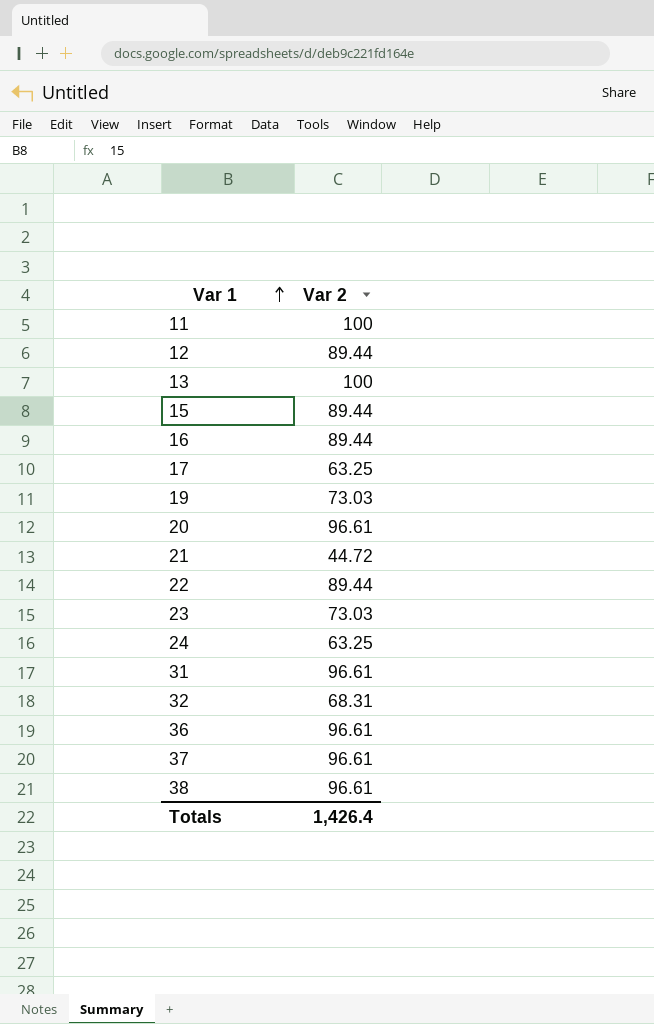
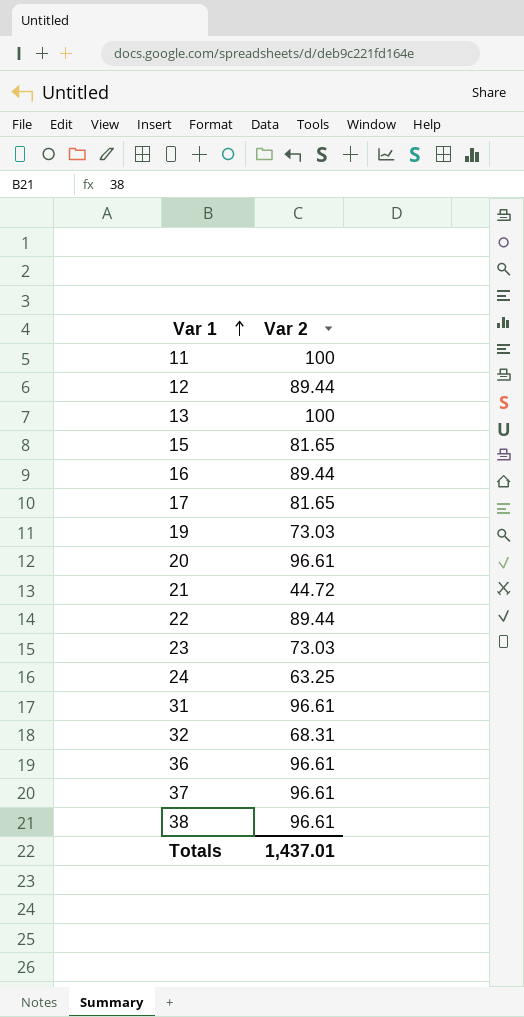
15 | Var 2: 89.44 -> 81.65
17 | Var 2: 63.25 -> 81.65
Totals | Var 2: 1,426.4 -> 1,437.01

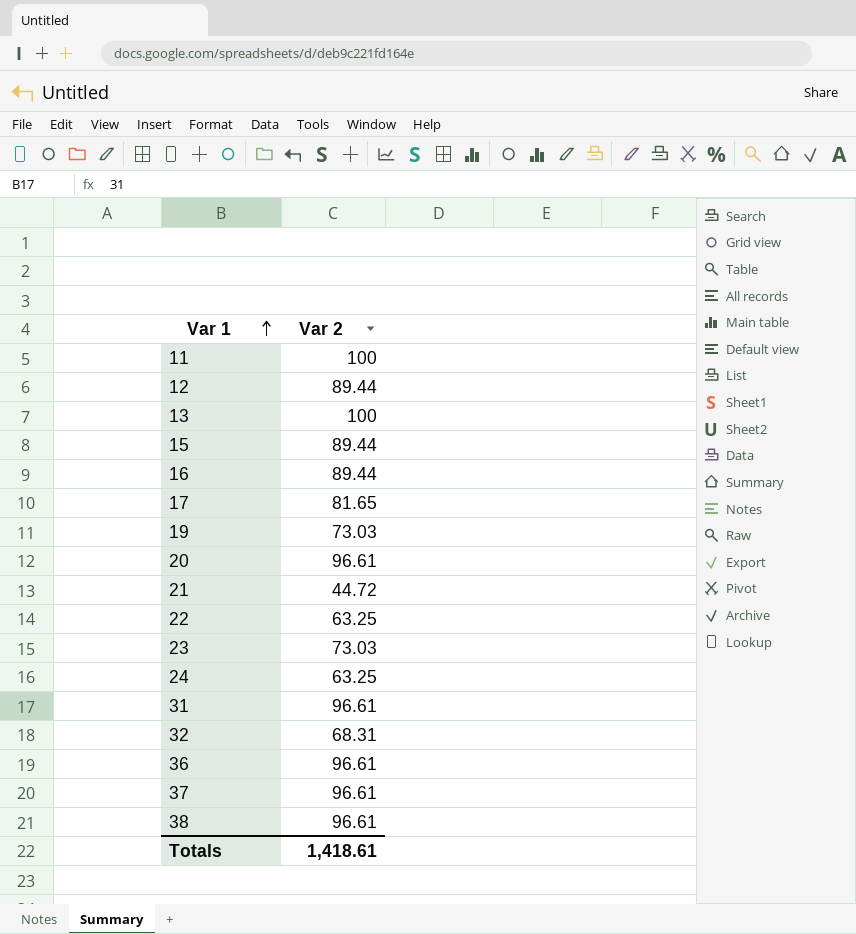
15 | Var 2: 81.65 -> 89.44
22 | Var 2: 89.44 -> 63.25
Totals | Var 2: 1,437.01 -> 1,418.61

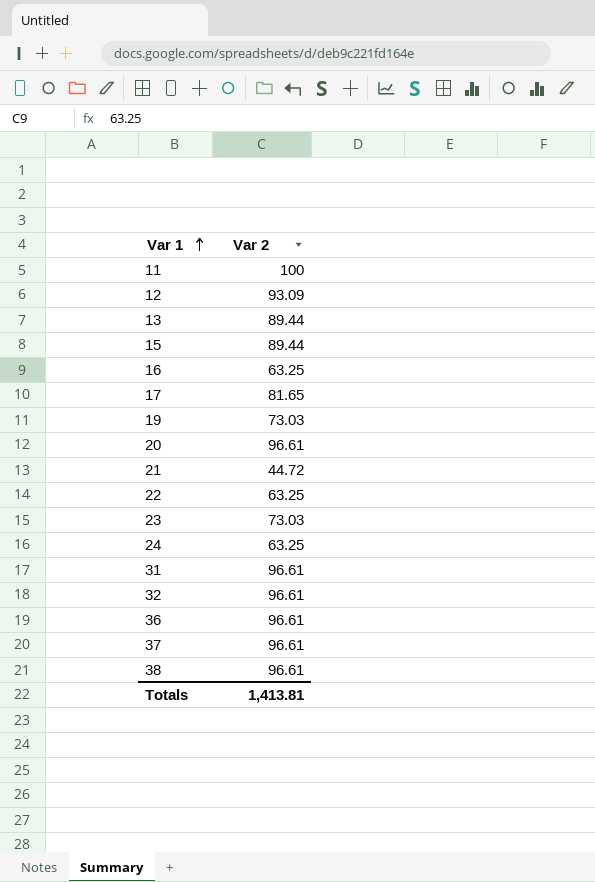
12 | Var 2: 89.44 -> 93.09
13 | Var 2: 100 -> 89.44
16 | Var 2: 89.44 -> 63.25
32 | Var 2: 68.31 -> 96.61
Totals | Var 2: 1,418.61 -> 1,413.81

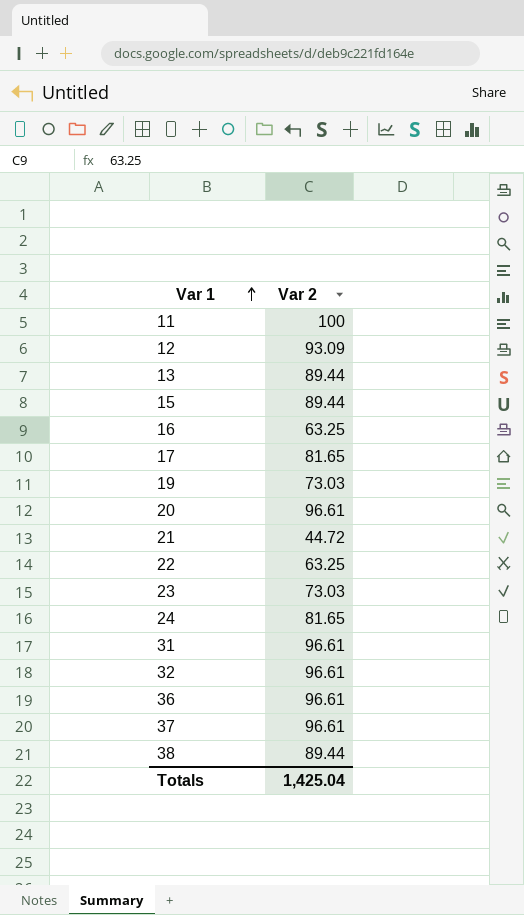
24 | Var 2: 63.25 -> 81.65
38 | Var 2: 96.61 -> 89.44
Totals | Var 2: 1,413.81 -> 1,425.04

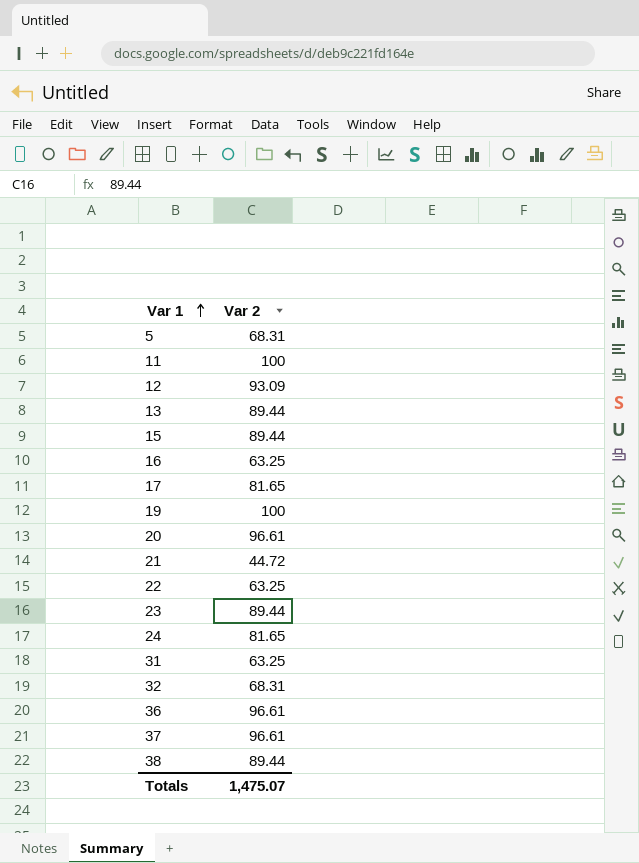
row 5: none -> 68.31
19 | Var 2: 73.03 -> 100
23 | Var 2: 73.03 -> 89.44
31 | Var 2: 96.61 -> 63.25
32 | Var 2: 96.61 -> 68.31
Totals | Var 2: 1,425.04 -> 1,475.07

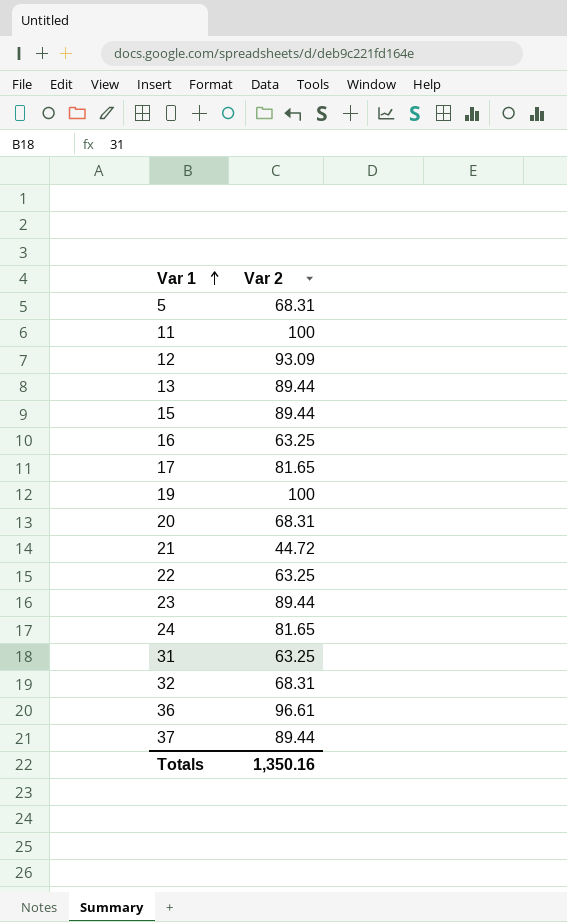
row 38: 89.44 -> none
20 | Var 2: 96.61 -> 68.31
37 | Var 2: 96.61 -> 89.44
Totals | Var 2: 1,475.07 -> 1,350.16

